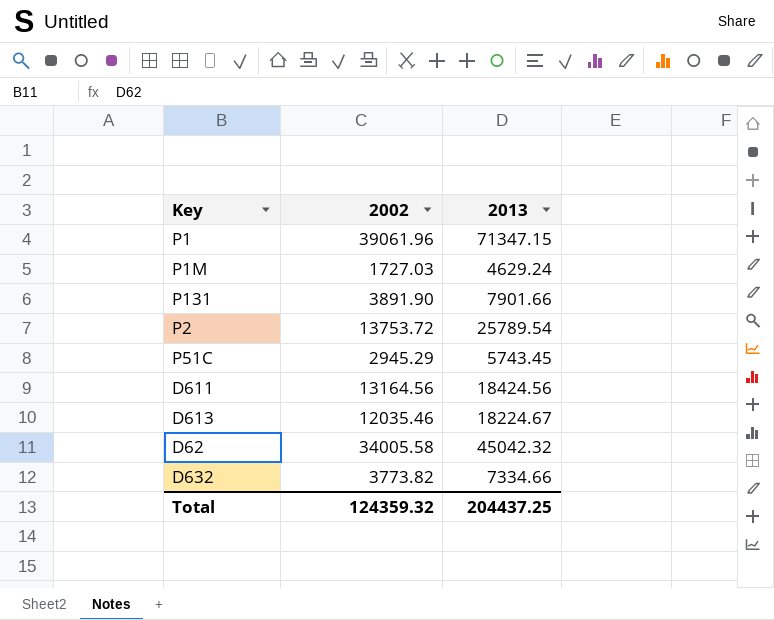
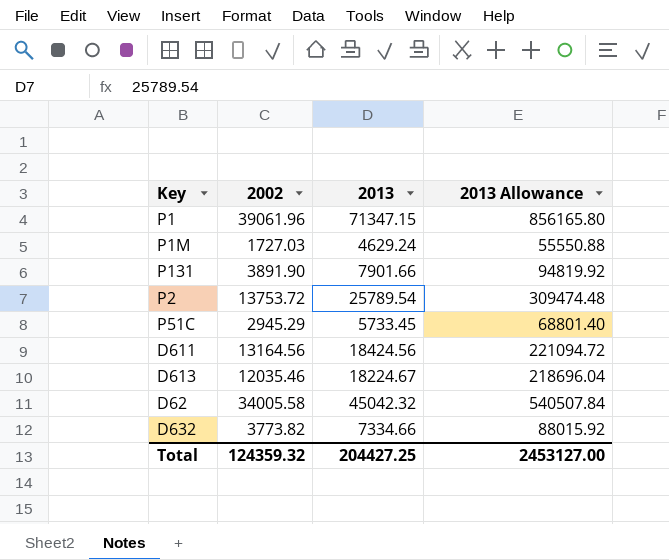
column 2013 Allowance | formula: none -> [2013] * 12
P51C | 2013: 5743.45 -> 5733.45
Total | 2013: 204437.25 -> 204427.25

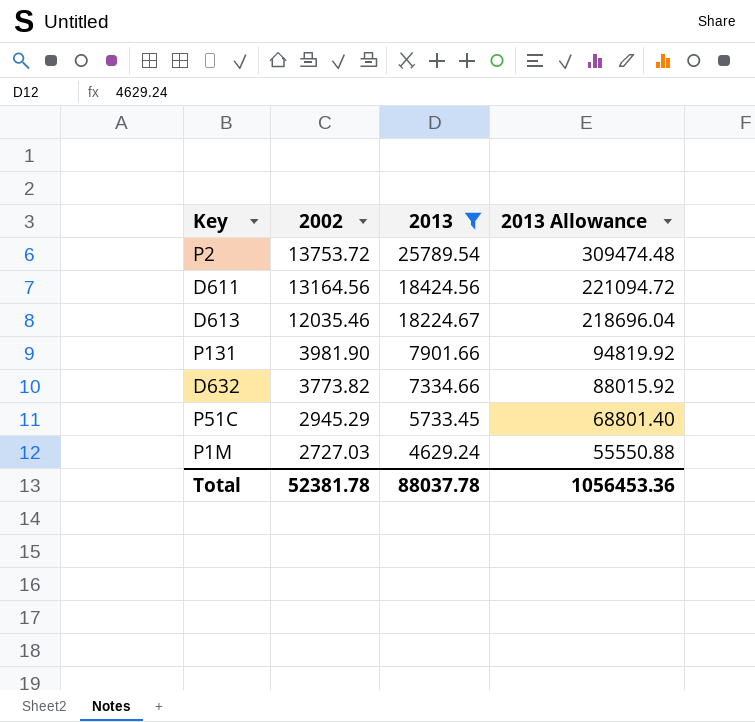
filter: none -> 2013 <= 25789.54
row order: none -> 2002 descending
P131 | 2002: 3891.90 -> 3981.90
P1M | 2002: 1727.03 -> 2727.03
Total | 2002: 124359.32 -> 52381.78
Total | 2013: 204427.25 -> 88037.78
Total | 2013 Allowance: 2453127.00 -> 1056453.36

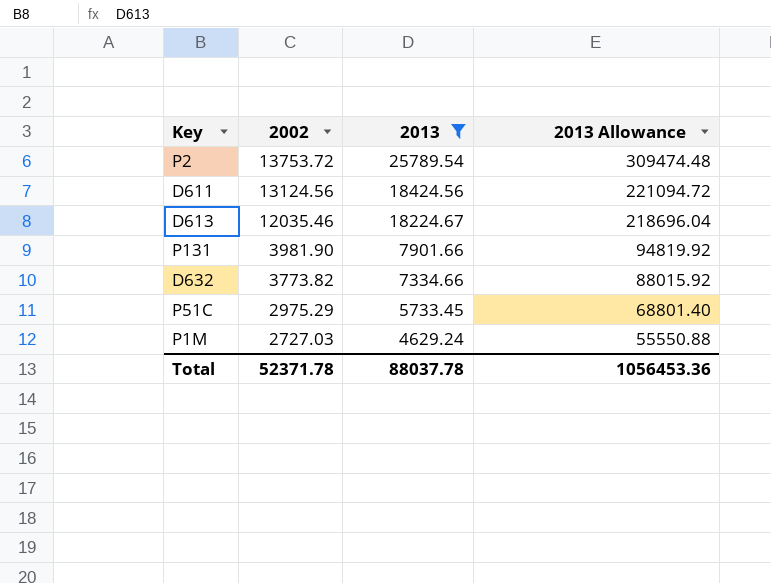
D611 | 2002: 13164.56 -> 13124.56
P51C | 2002: 2945.29 -> 2975.29
Total | 2002: 52381.78 -> 52371.78

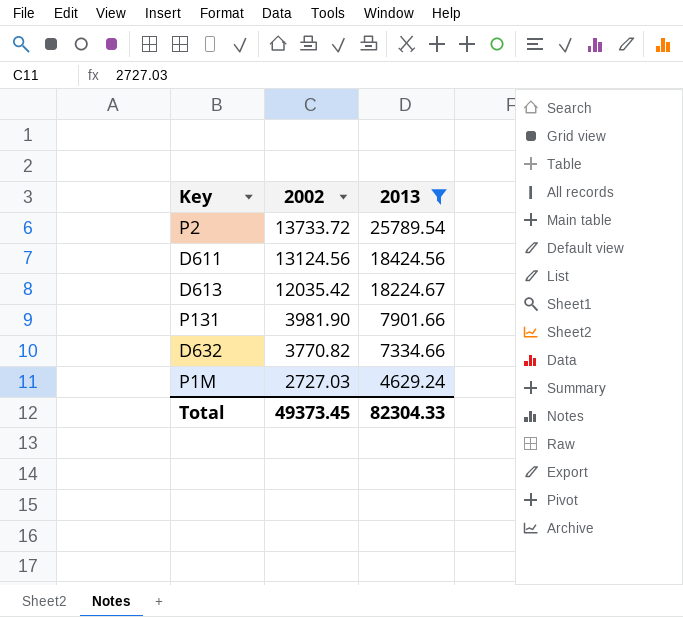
column 2013 Allowance | formula: [2013] * 12 -> none
row P51C: 2975.29 | 5733.45 | 68801.40 -> none
P2 | 2002: 13753.72 -> 13733.72
D613 | 2002: 12035.46 -> 12035.42
D632 | 2002: 3773.82 -> 3770.82
Total | 2002: 52371.78 -> 49373.45
Total | 2013: 88037.78 -> 82304.33

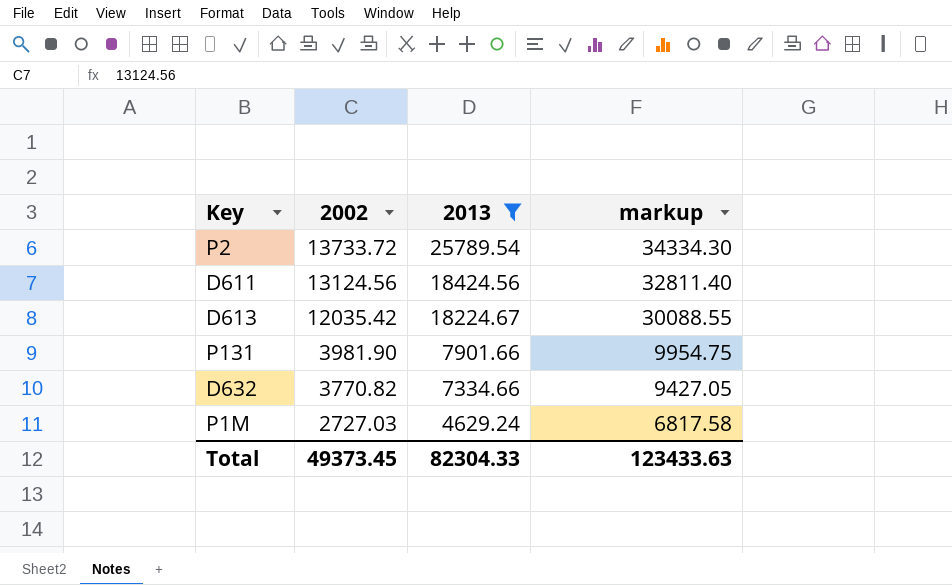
column markup | formula: none -> [2002] * 2.5

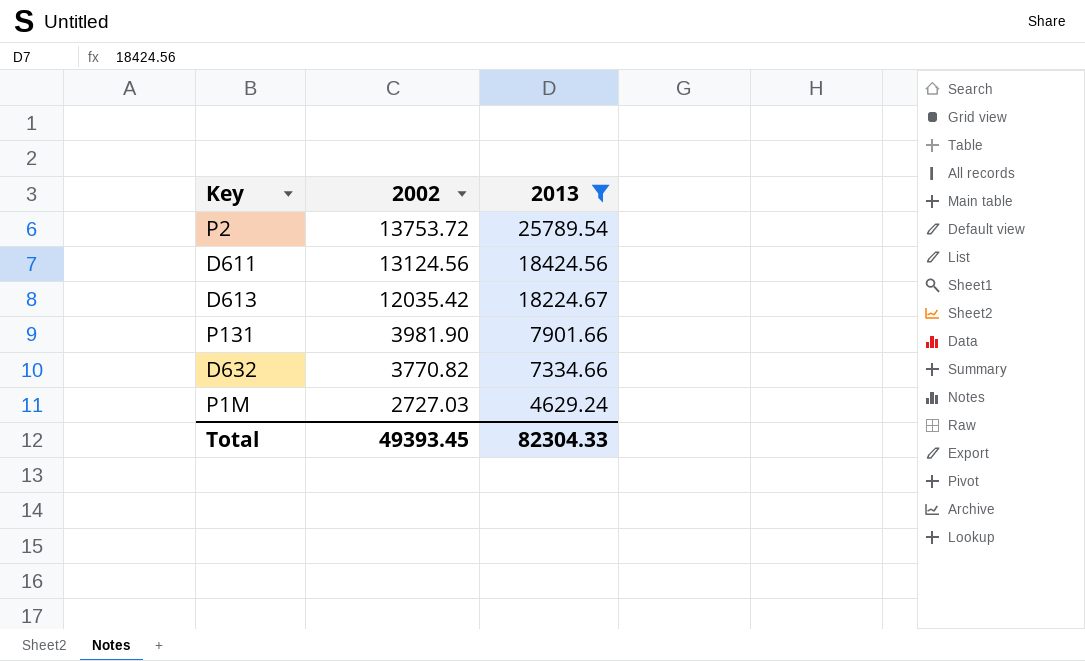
column markup | formula: [2002] * 2.5 -> none
P2 | 2002: 13733.72 -> 13753.72
Total | 2002: 49373.45 -> 49393.45

